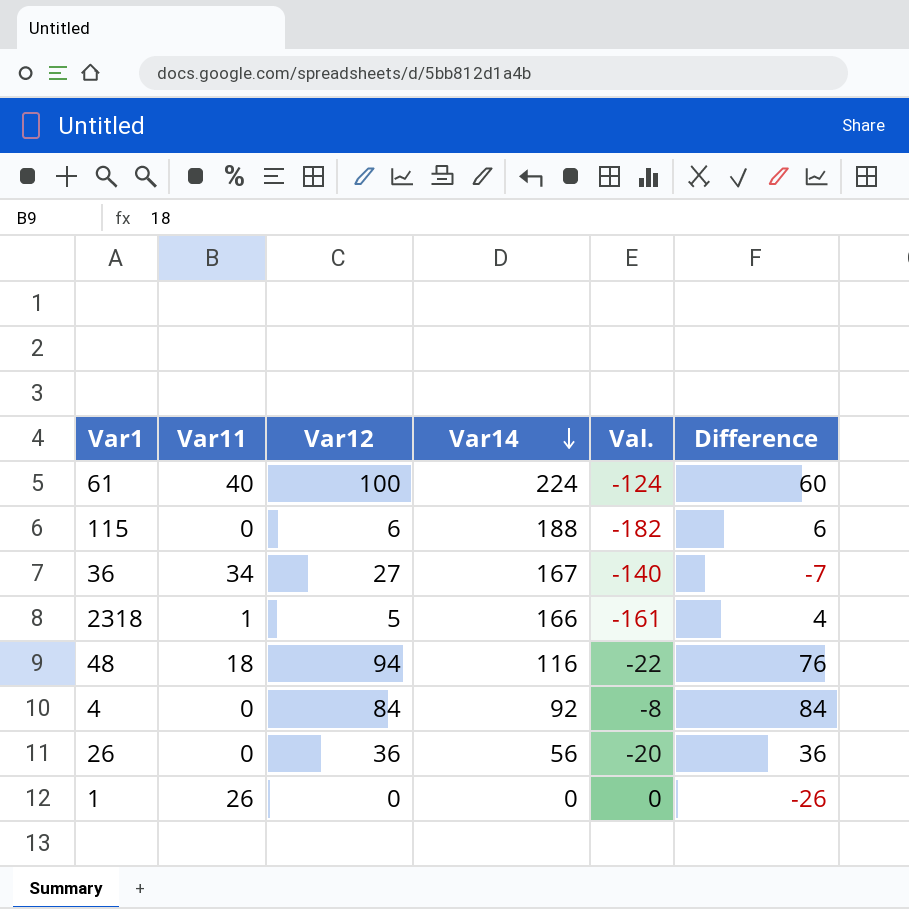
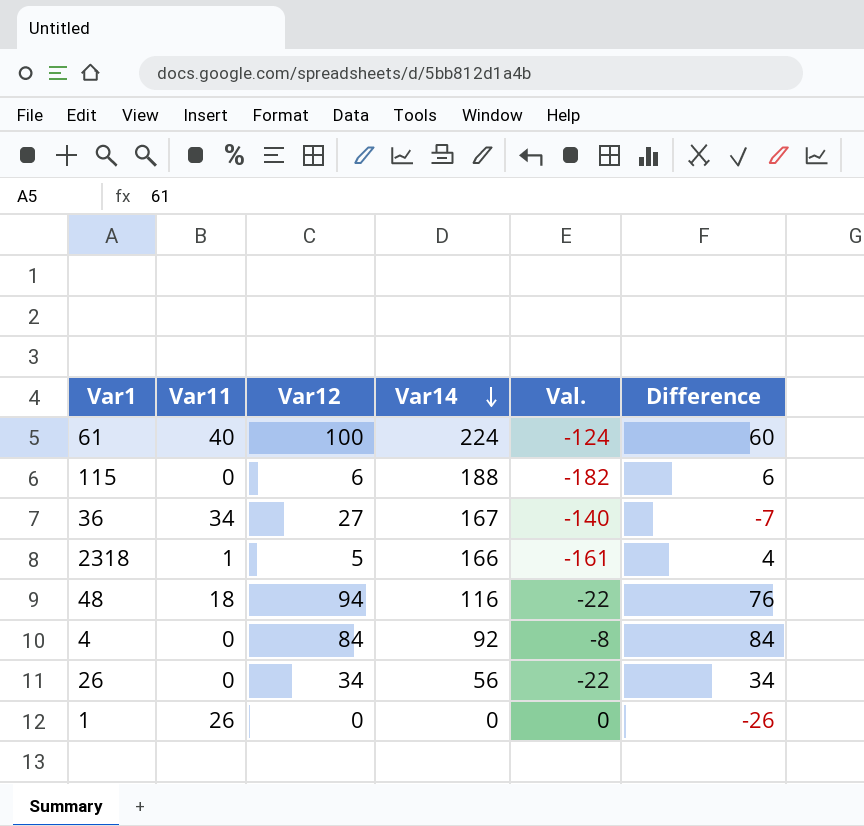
26 | Var12: 36 -> 34
26 | Val.: -20 -> -22
26 | Difference: 36 -> 34

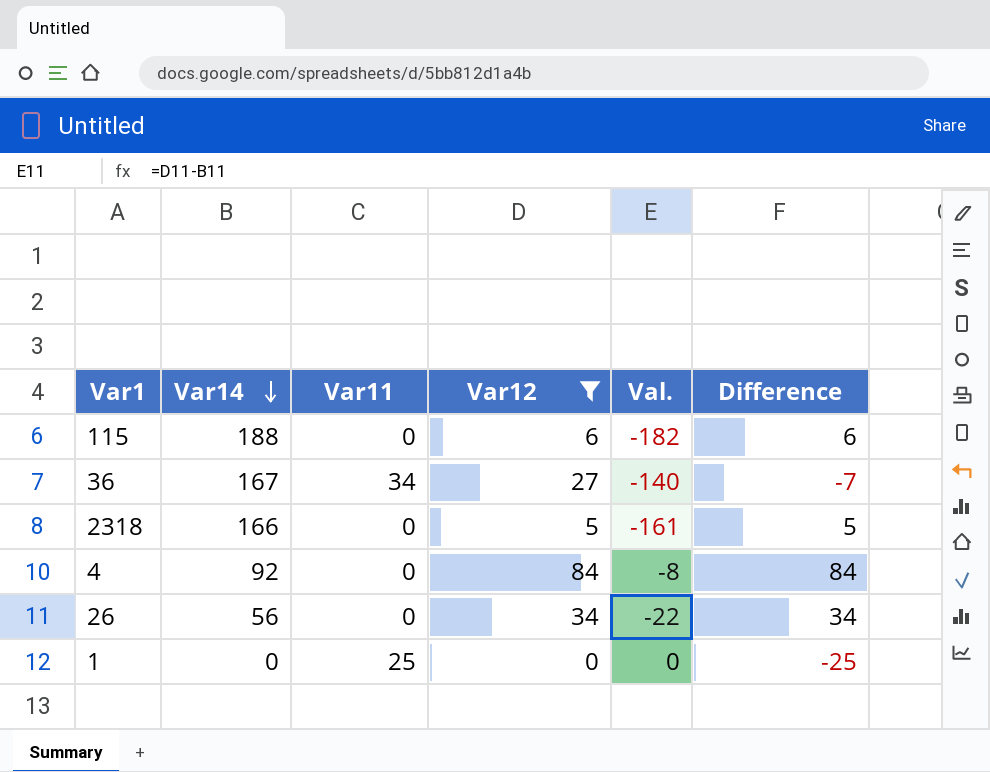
filter: none -> Var12 <= 84
column Var14 | position: 4 -> 2
2318 | Var11: 1 -> 0
2318 | Difference: 4 -> 5
1 | Var11: 26 -> 25
1 | Difference: -26 -> -25

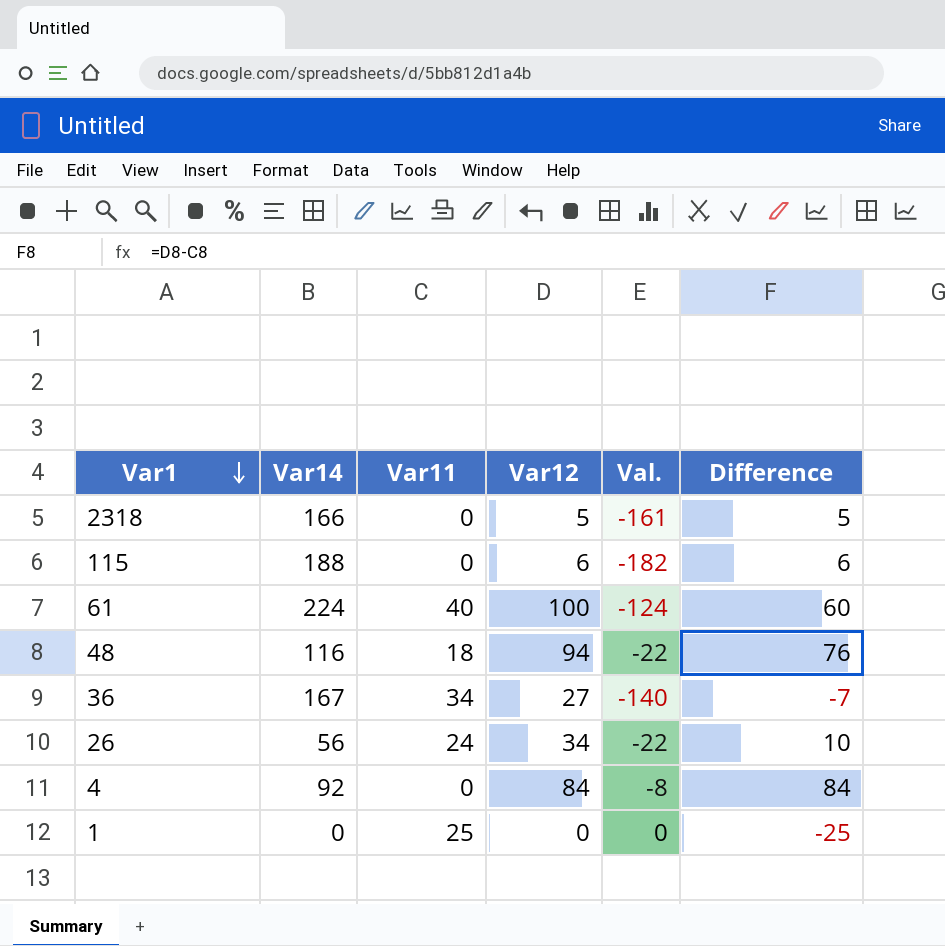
filter: Var12 <= 84 -> none
row order: Var14 descending -> Var1 descending
26 | Var11: 0 -> 24
26 | Difference: 34 -> 10

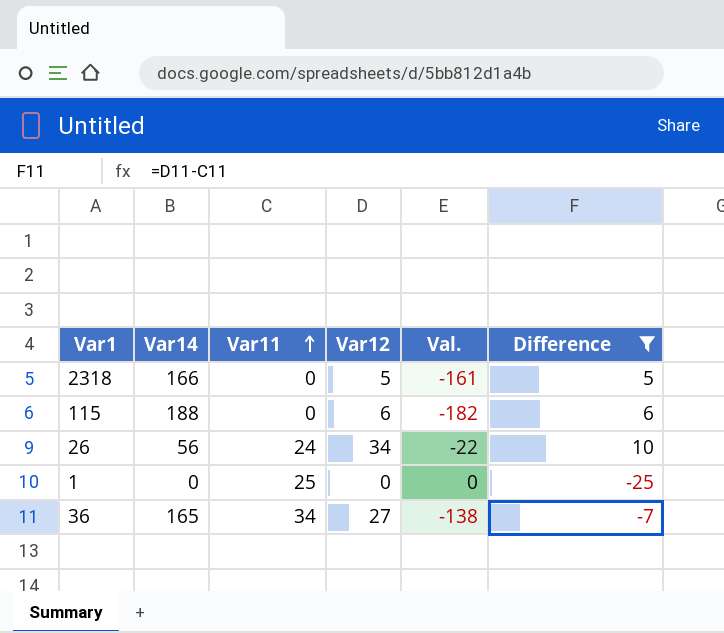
filter: none -> Difference <= 10
row order: Var1 descending -> Var11 ascending
36 | Var14: 167 -> 165
36 | Val.: -140 -> -138

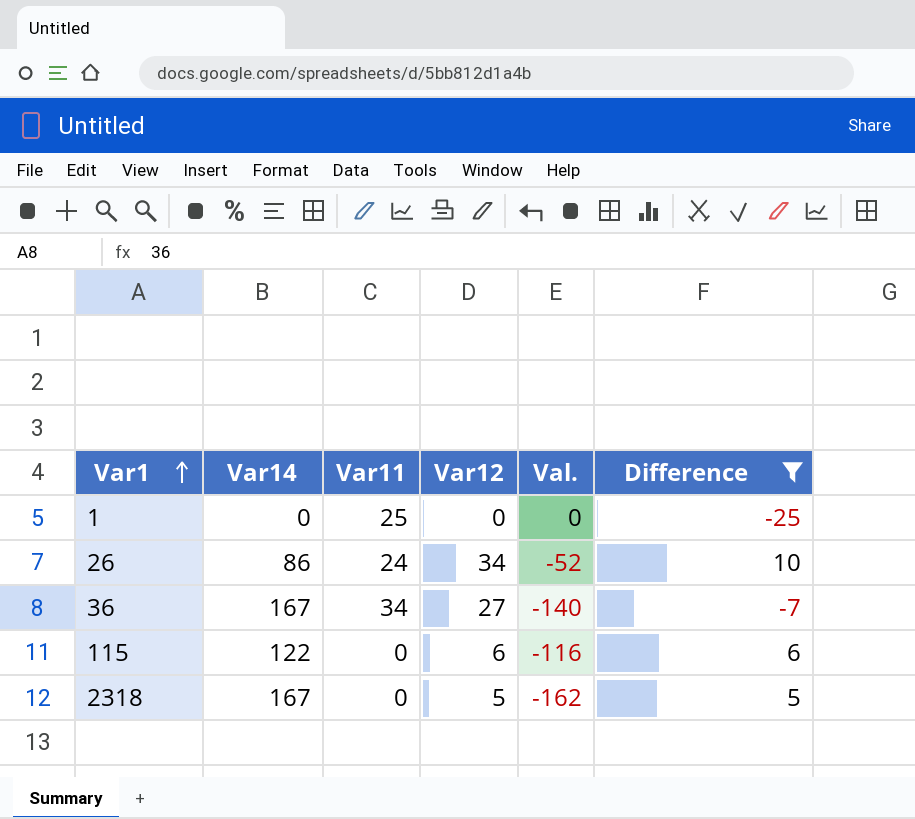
row order: Var11 ascending -> Var1 ascending
26 | Var14: 56 -> 86
26 | Val.: -22 -> -52
36 | Var14: 165 -> 167
36 | Val.: -138 -> -140
115 | Var14: 188 -> 122
115 | Val.: -182 -> -116
2318 | Var14: 166 -> 167
2318 | Val.: -161 -> -162

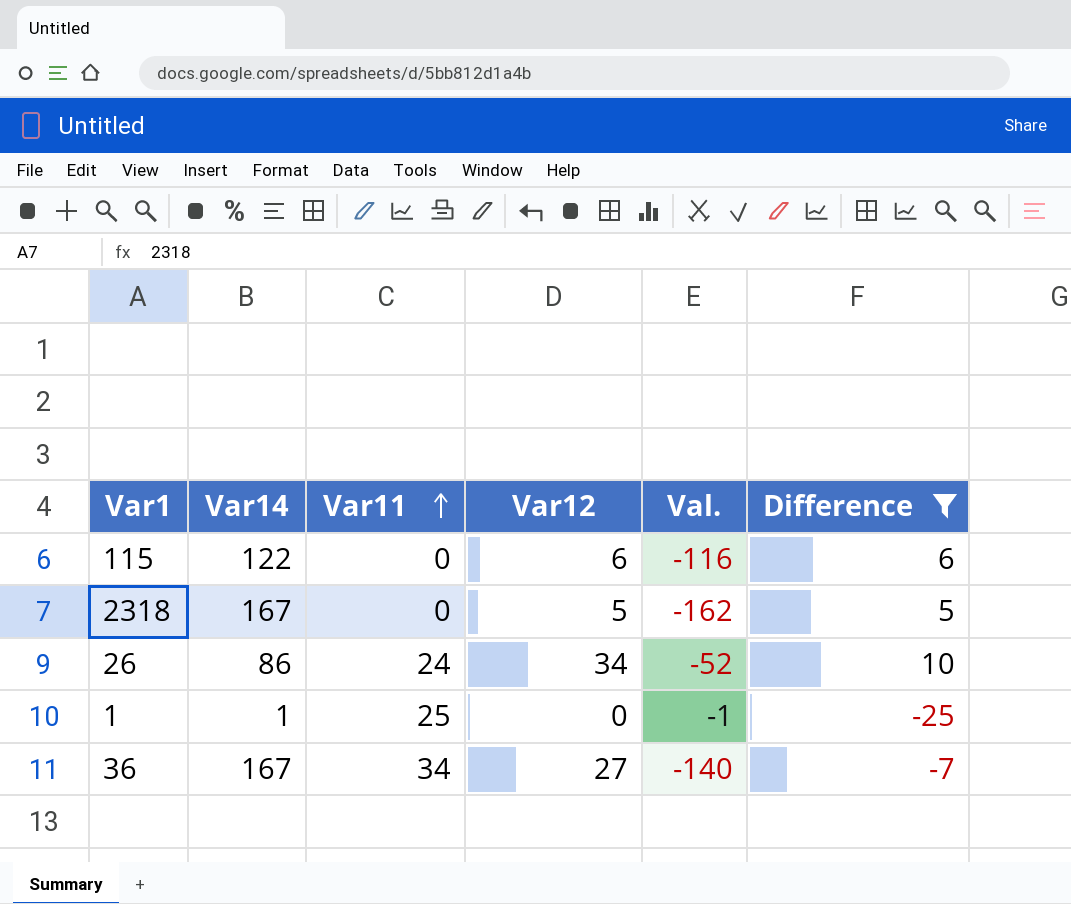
row order: Var1 ascending -> Var11 ascending
1 | Var14: 0 -> 1
1 | Val.: 0 -> -1

